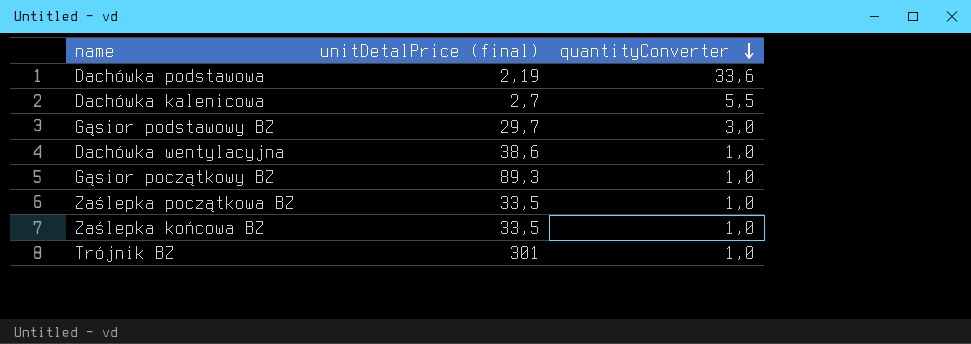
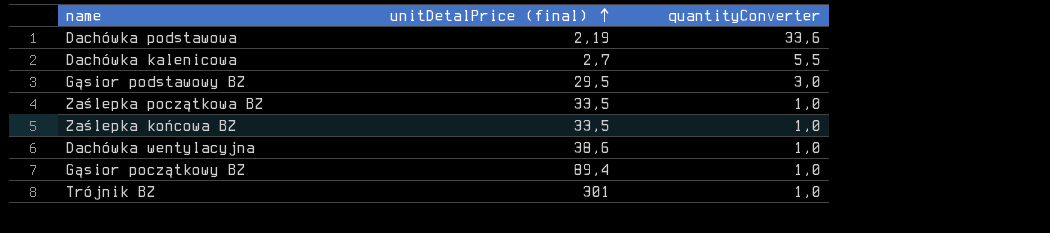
row order: quantityConverter descending -> unitDetalPrice (final) ascending
Gąsior podstawowy BZ | unitDetalPrice (final): 29,7 -> 29,5
Gąsior początkowy BZ | unitDetalPrice (final): 89,3 -> 89,4

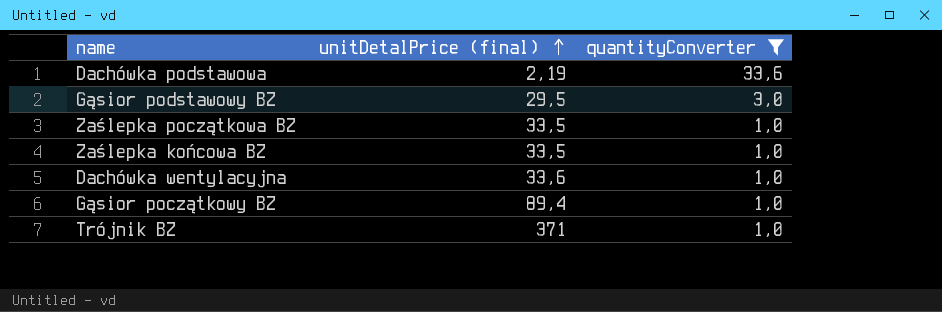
filter: none -> quantityConverter != 5,5
Dachówka wentylacyjna | unitDetalPrice (final): 38,6 -> 33,6
Trójnik BZ | unitDetalPrice (final): 301 -> 371

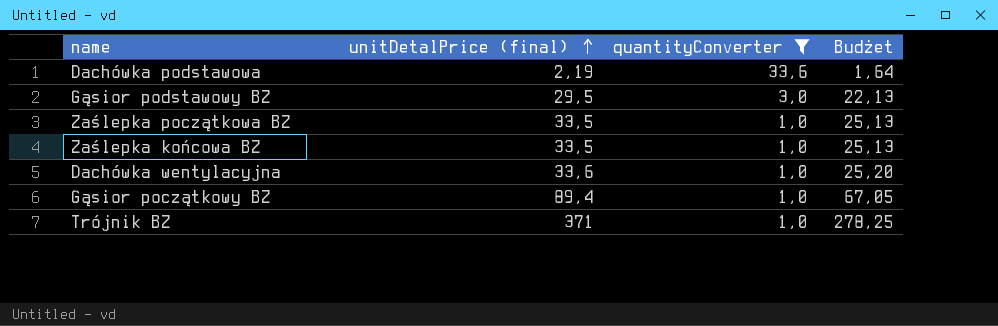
column Budżet | formula: none -> [unitDetalPrice (final)] * 0,75

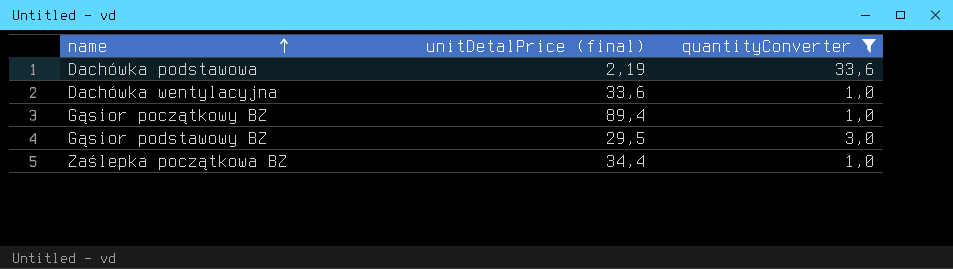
row order: unitDetalPrice (final) ascending -> name ascending
column Budżet | formula: [unitDetalPrice (final)] * 0,75 -> none
row Zaślepka końcowa BZ: 33,5 | 1,0 | 25,13 -> none
row Trójnik BZ: 371 | 1,0 | 278,25 -> none
Zaślepka początkowa BZ | unitDetalPrice (final): 33,5 -> 34,4

